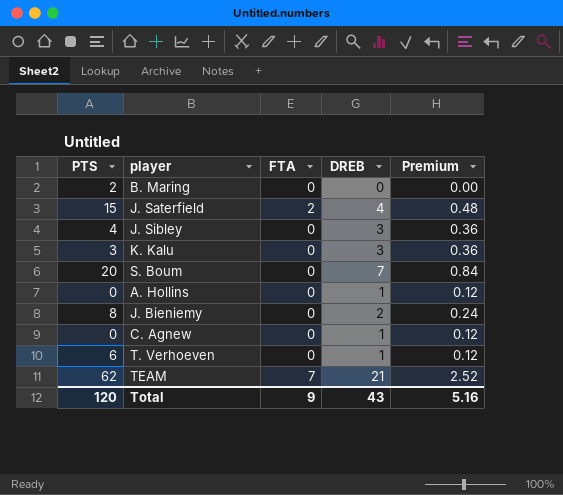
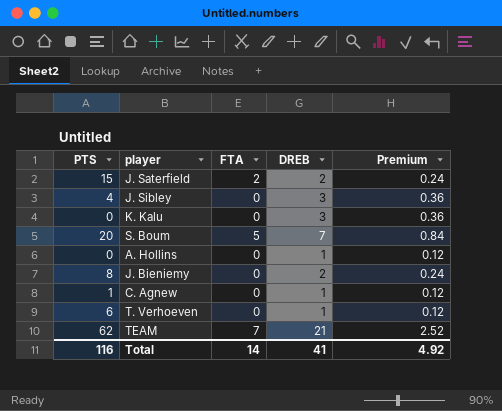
row B. Maring: 2 | 0 | 0 | 0.00 -> none
J. Saterfield | DREB: 4 -> 2
J. Saterfield | Premium: 0.48 -> 0.24
K. Kalu | PTS: 3 -> 0
S. Boum | FTA: 0 -> 5
C. Agnew | PTS: 0 -> 1
Total | PTS: 120 -> 116
Total | FTA: 9 -> 14
Total | DREB: 43 -> 41
Total | Premium: 5.16 -> 4.92

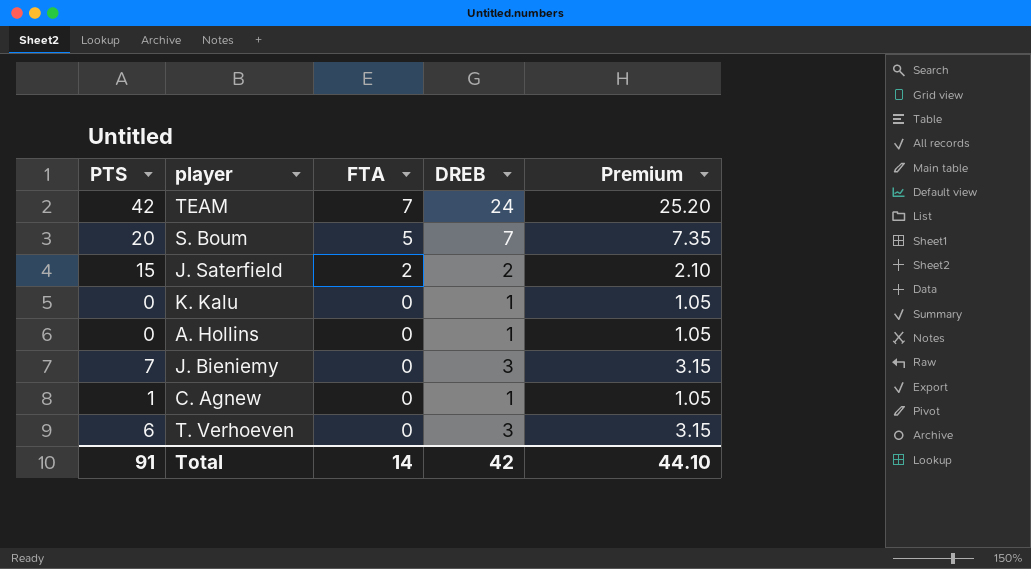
row order: none -> FTA descending
column Premium | formula: [DREB] * 0.12 -> [DREB] * 1.05
row J. Sibley: 4 | 0 | 3 | 0.36 -> none
TEAM | PTS: 62 -> 42
TEAM | DREB: 21 -> 24
K. Kalu | DREB: 3 -> 1
J. Bieniemy | PTS: 8 -> 7
J. Bieniemy | DREB: 2 -> 3
T. Verhoeven | DREB: 1 -> 3
Total | PTS: 116 -> 91
Total | DREB: 41 -> 42
Total | Premium: 4.92 -> 44.10

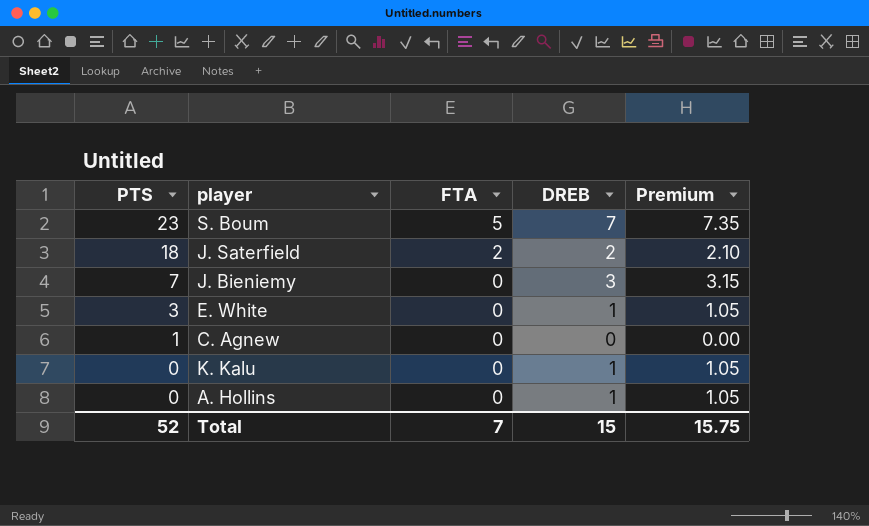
row order: FTA descending -> PTS descending
row TEAM: 42 | 7 | 24 | 25.20 -> none
row T. Verhoeven: 6 | 0 | 3 | 3.15 -> none
S. Boum | PTS: 20 -> 23
J. Saterfield | PTS: 15 -> 18
row E. White: none -> 3 | 0 | 1 | 1.05
C. Agnew | DREB: 1 -> 0
C. Agnew | Premium: 1.05 -> 0.00
Total | PTS: 91 -> 52
Total | FTA: 14 -> 7
Total | DREB: 42 -> 15
Total | Premium: 44.10 -> 15.75

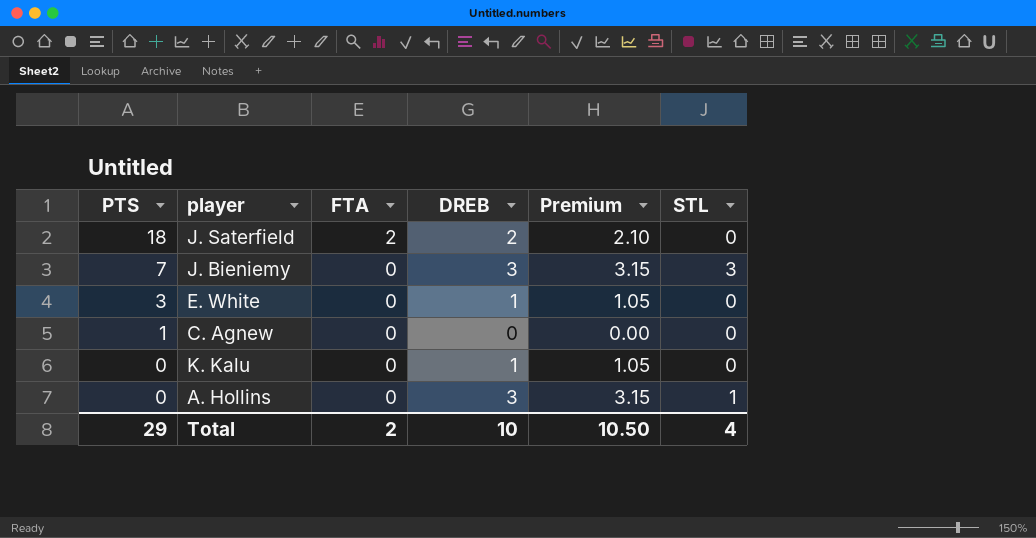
column STL | position: none -> 6
row S. Boum: 23 | 5 | 7 | 7.35 -> none
A. Hollins | DREB: 1 -> 3
A. Hollins | Premium: 1.05 -> 3.15
Total | PTS: 52 -> 29
Total | FTA: 7 -> 2
Total | DREB: 15 -> 10
Total | Premium: 15.75 -> 10.50

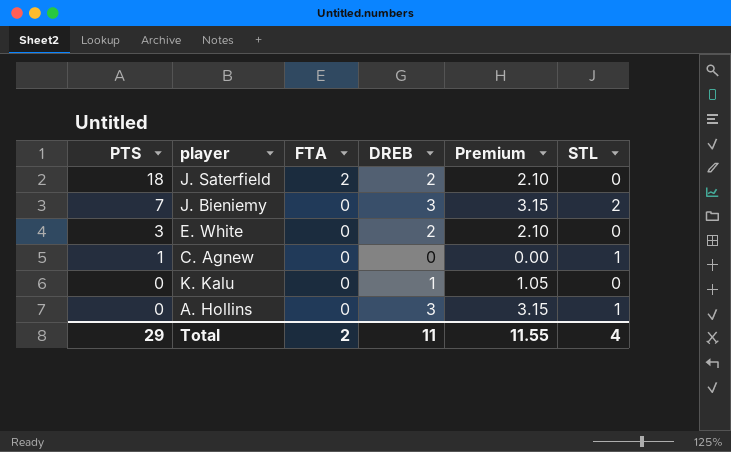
J. Bieniemy | STL: 3 -> 2
E. White | DREB: 1 -> 2
E. White | Premium: 1.05 -> 2.10
C. Agnew | STL: 0 -> 1
Total | DREB: 10 -> 11
Total | Premium: 10.50 -> 11.55

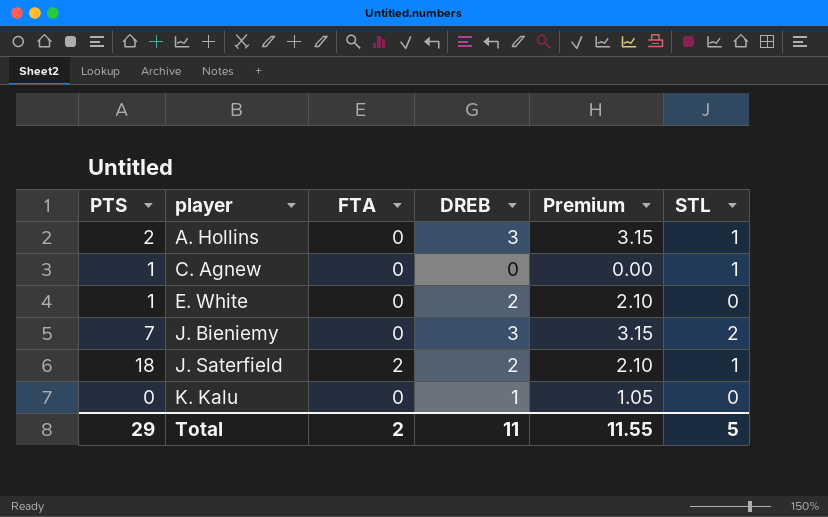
row order: PTS descending -> player ascending
A. Hollins | PTS: 0 -> 2
E. White | PTS: 3 -> 1
J. Saterfield | STL: 0 -> 1
Total | STL: 4 -> 5

